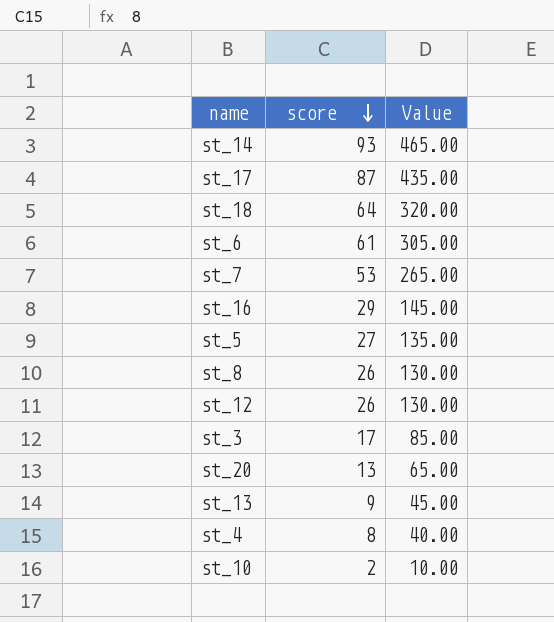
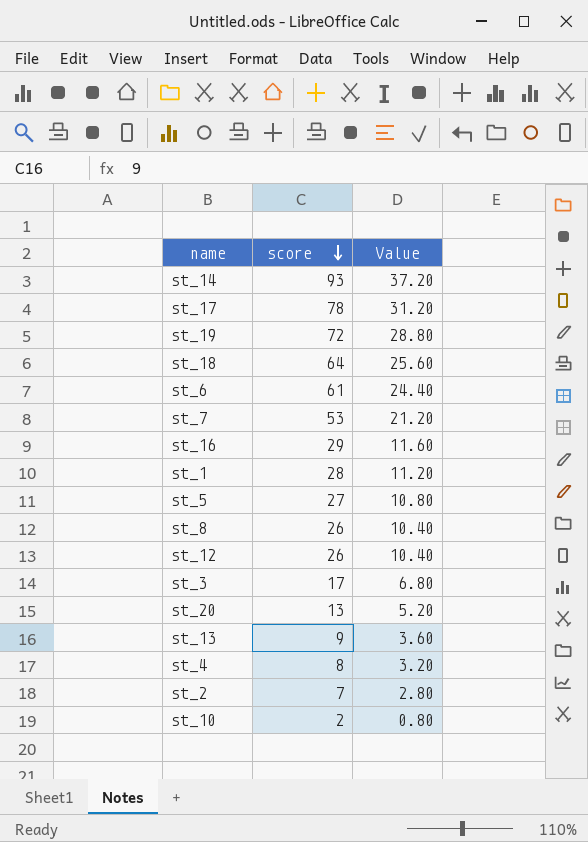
column Value | formula: [score] * 5 -> [score] * 0.4
st_17 | score: 87 -> 78
row st_19: none -> 72 | 28.80
row st_1: none -> 28 | 11.20
row st_2: none -> 7 | 2.80

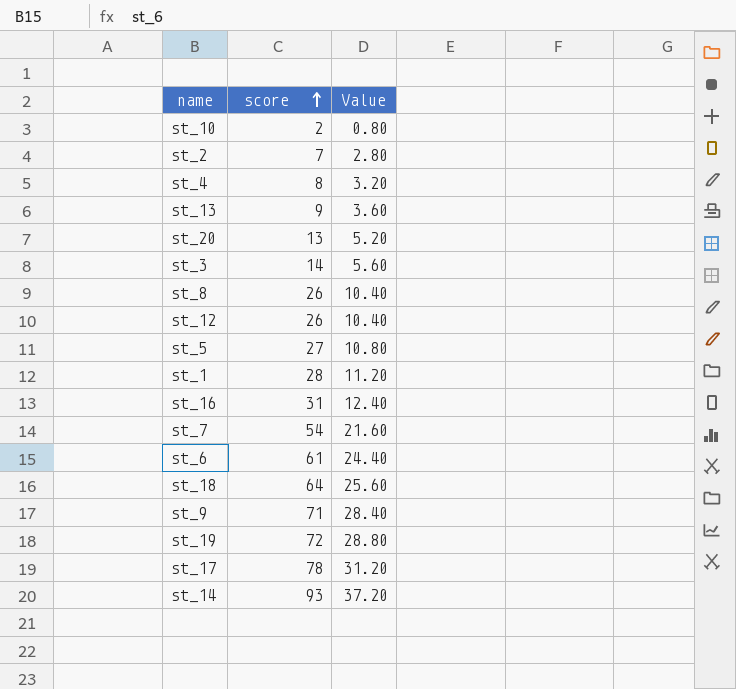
row order: score descending -> score ascending
st_3 | score: 17 -> 14
st_3 | Value: 6.80 -> 5.60
st_16 | score: 29 -> 31
st_16 | Value: 11.60 -> 12.40
st_7 | score: 53 -> 54
st_7 | Value: 21.20 -> 21.60
row st_9: none -> 71 | 28.40

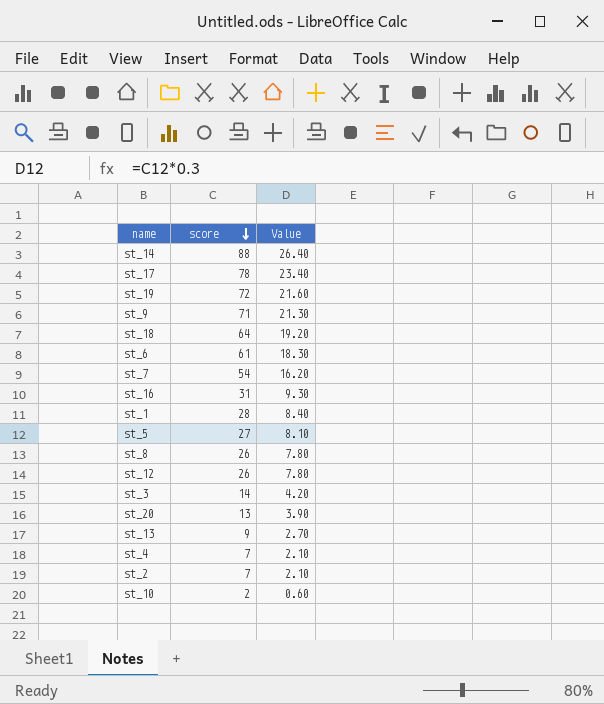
row order: score ascending -> score descending
column Value | formula: [score] * 0.4 -> [score] * 0.3
st_14 | score: 93 -> 88
st_4 | score: 8 -> 7

